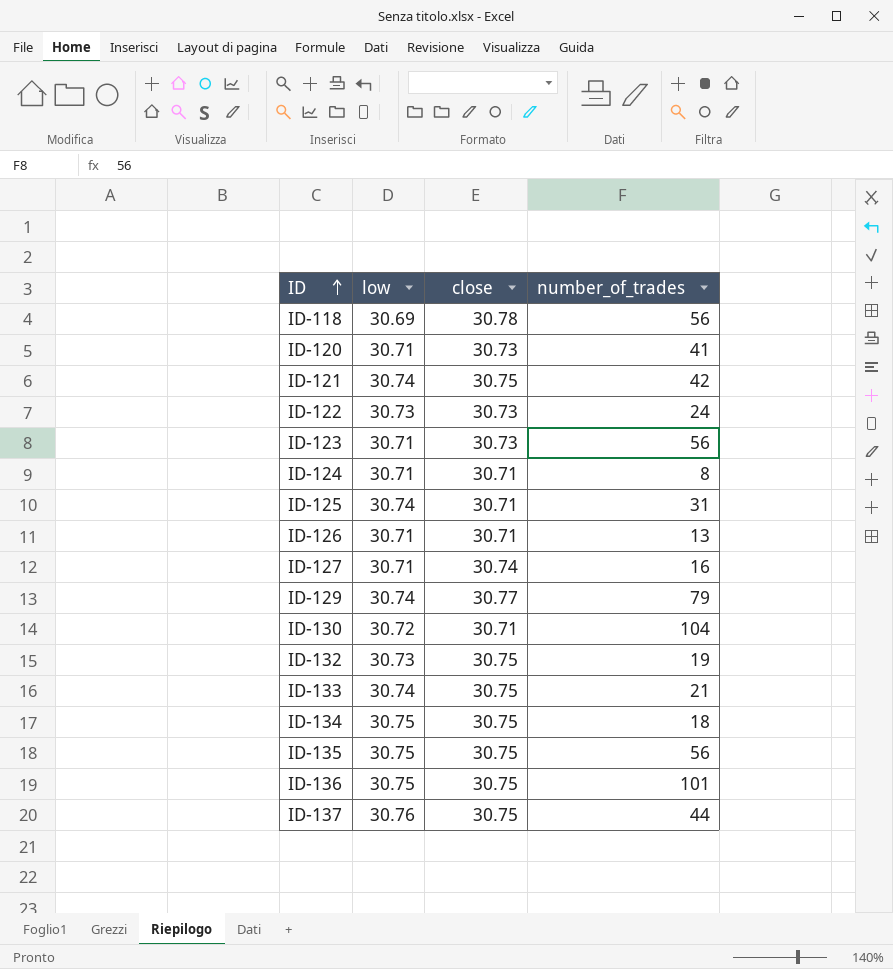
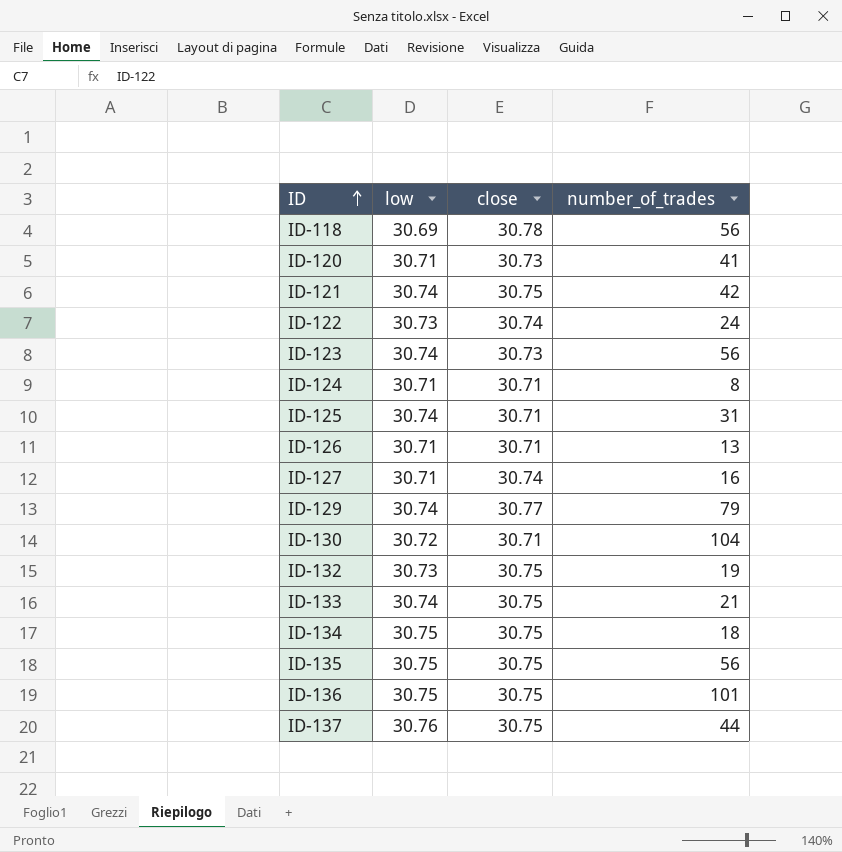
ID-122 | close: 30.73 -> 30.74
ID-123 | low: 30.71 -> 30.74

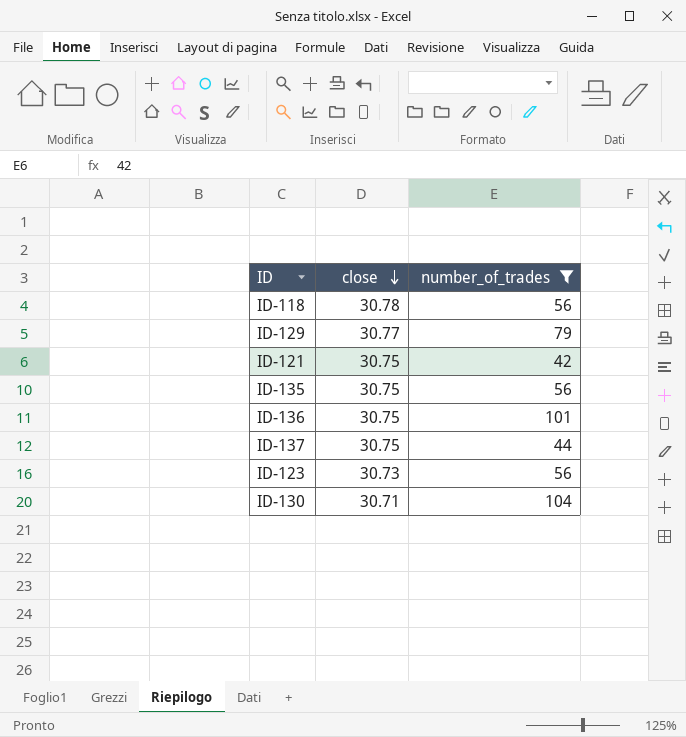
filter: none -> number_of_trades >= 42
row order: ID ascending -> close descending
column low | position: 2 -> none

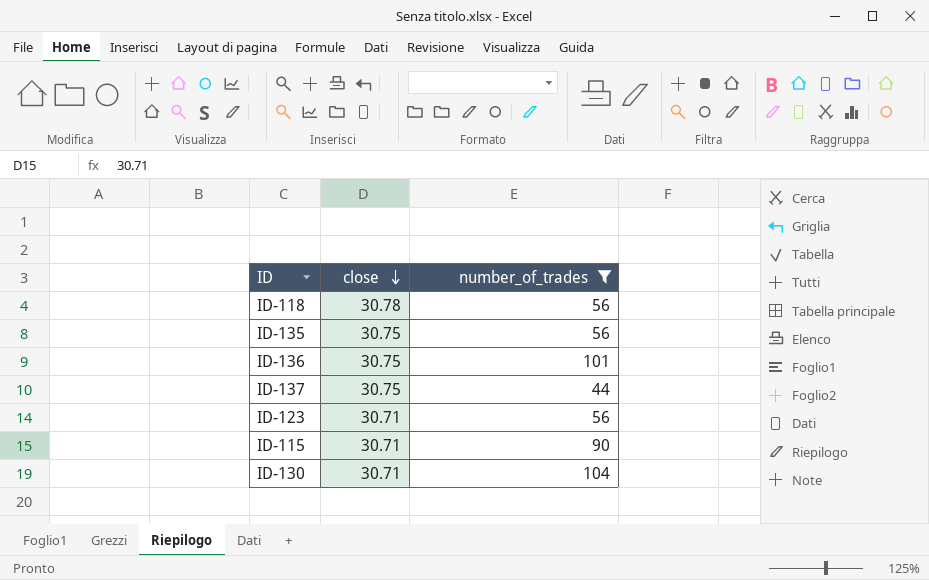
row ID-129: 30.77 | 79 -> none
row ID-121: 30.75 | 42 -> none
ID-123 | close: 30.73 -> 30.71
row ID-115: none -> 30.71 | 90

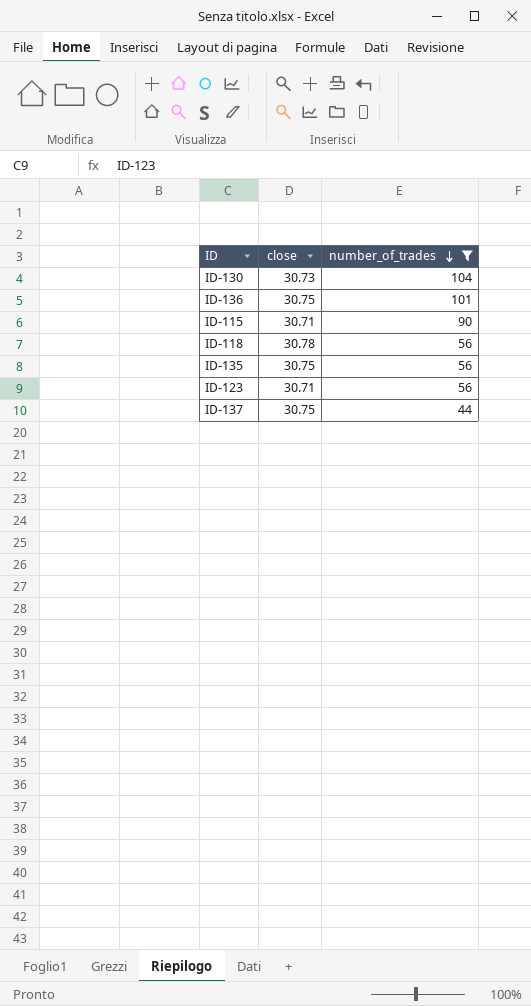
row order: close descending -> number_of_trades descending
ID-130 | close: 30.71 -> 30.73

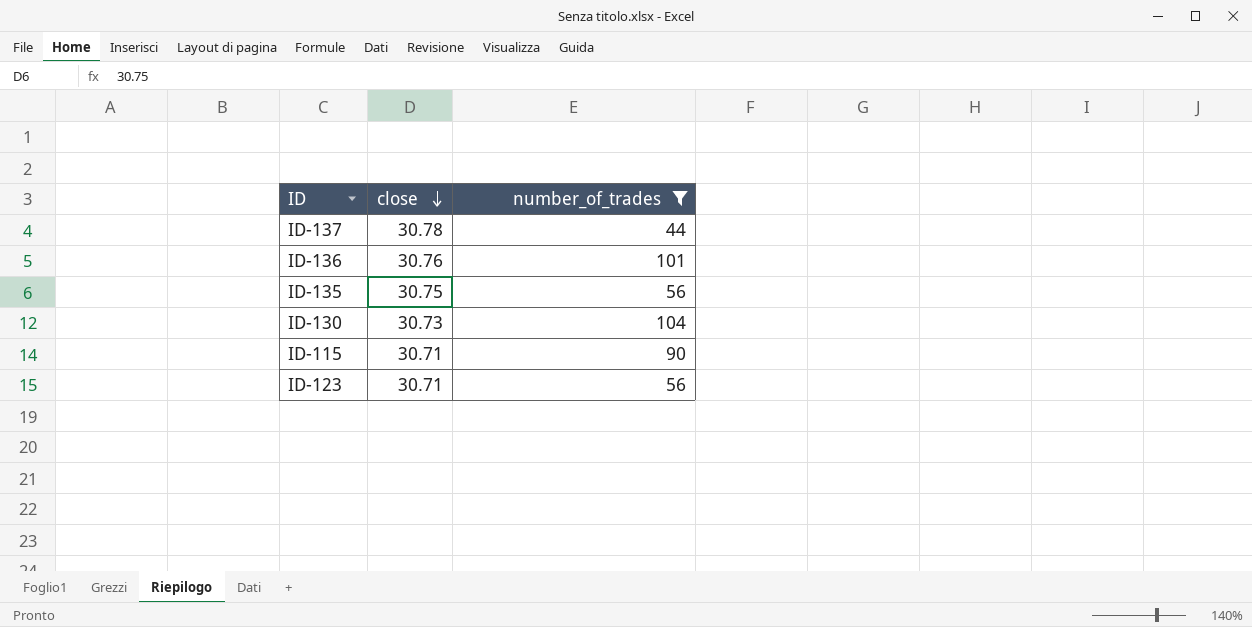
row order: number_of_trades descending -> close descending
row ID-118: 30.78 | 56 -> none
ID-137 | close: 30.75 -> 30.78
ID-136 | close: 30.75 -> 30.76

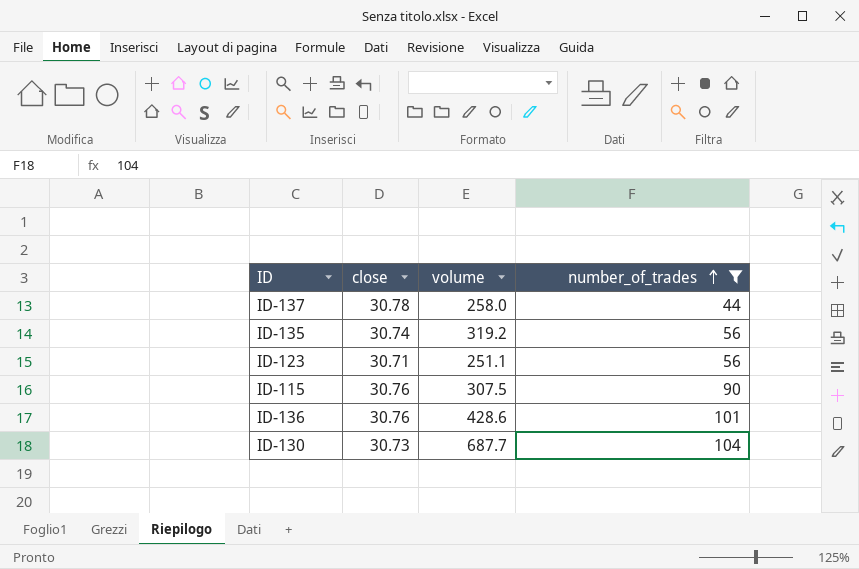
row order: close descending -> number_of_trades ascending
column volume | position: none -> 3
ID-135 | close: 30.75 -> 30.74
ID-115 | close: 30.71 -> 30.76

